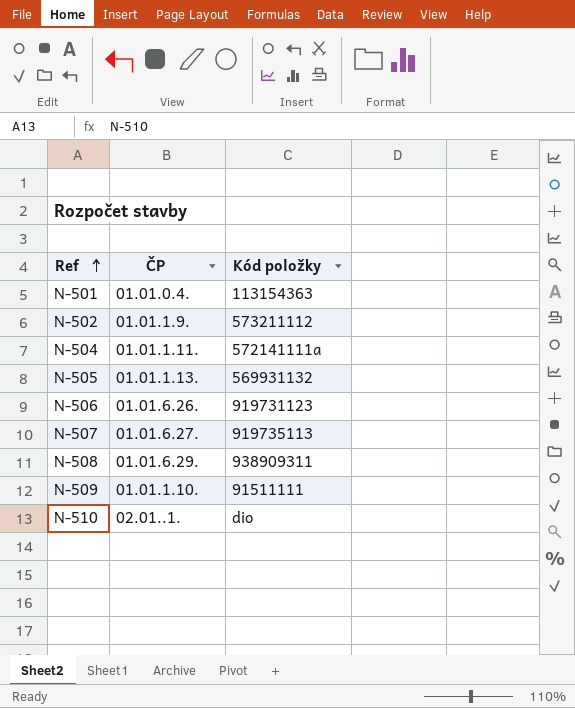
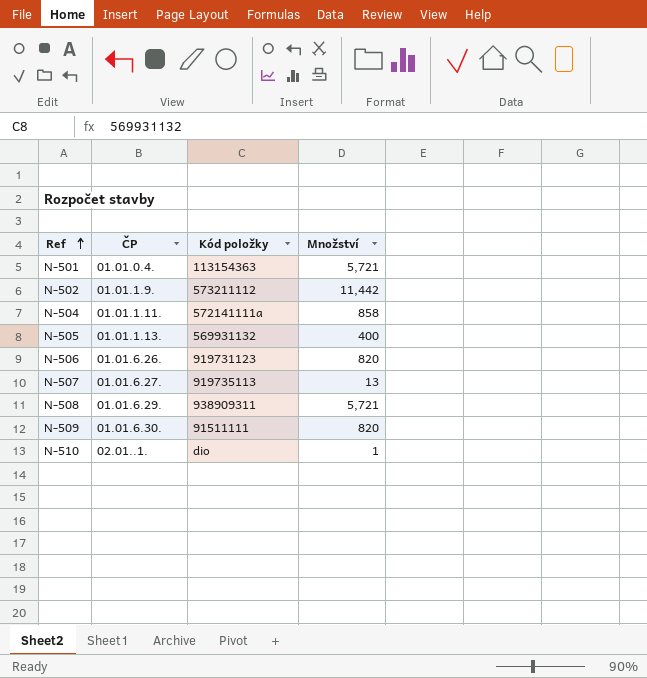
column Množství | position: none -> 4
N-509 | ČP: 01.01.1.10. -> 01.01.6.30.

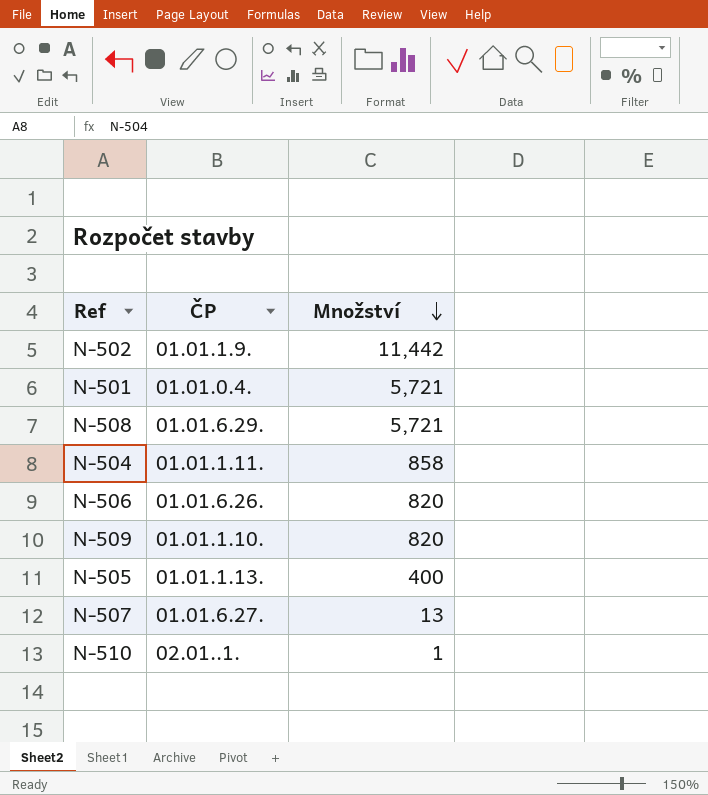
row order: Ref ascending -> Množství descending
column Kód položky | position: 3 -> none
N-509 | ČP: 01.01.6.30. -> 01.01.1.10.

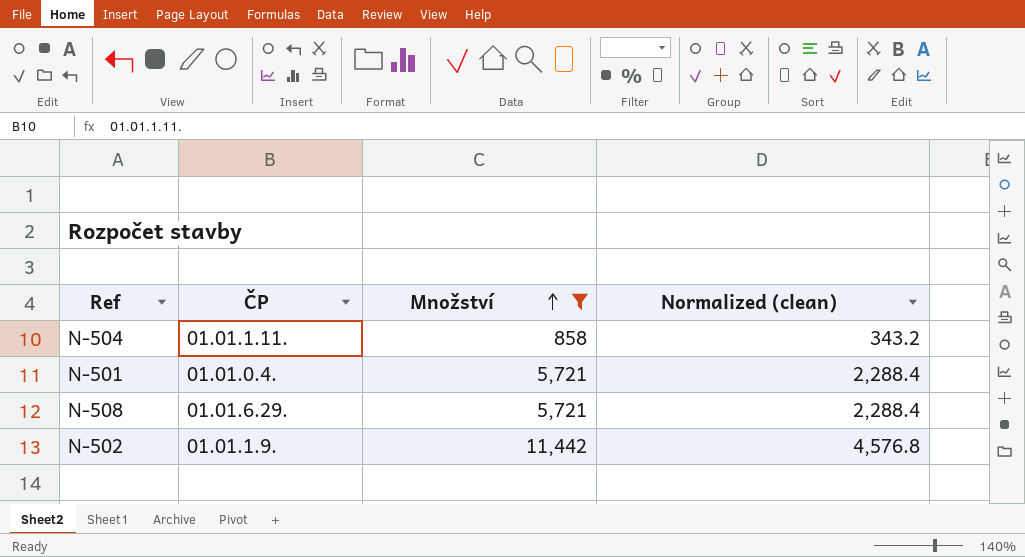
filter: none -> Množství >= 858
row order: Množství descending -> Množství ascending
column Normalized (clean) | formula: none -> [Množství] * 0.4

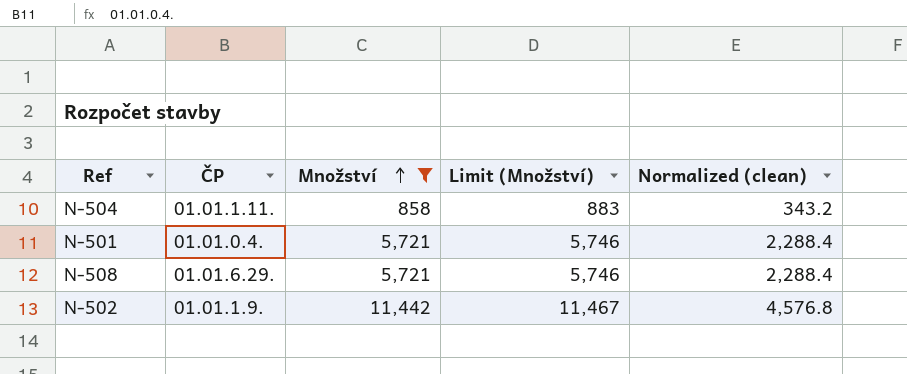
column Limit (Množství) | formula: none -> [Množství] + 25

